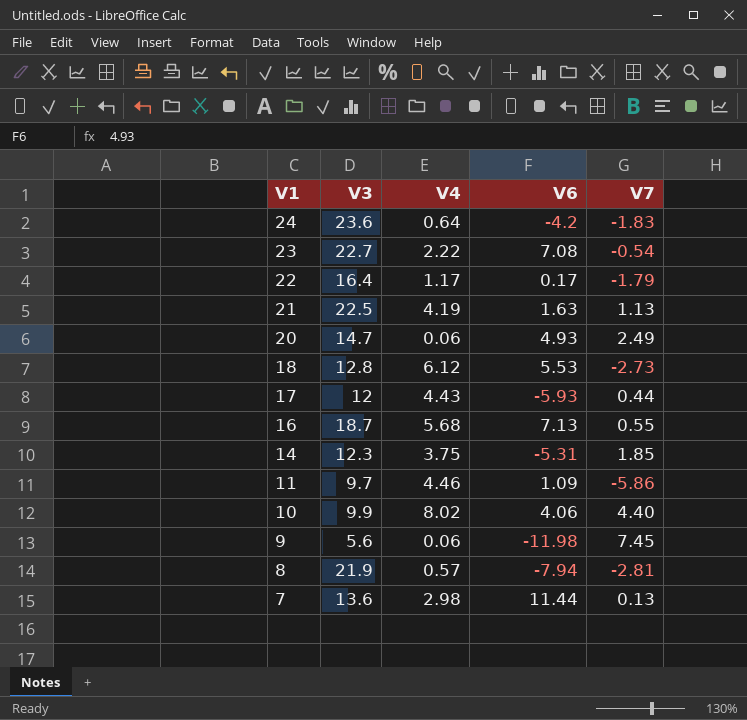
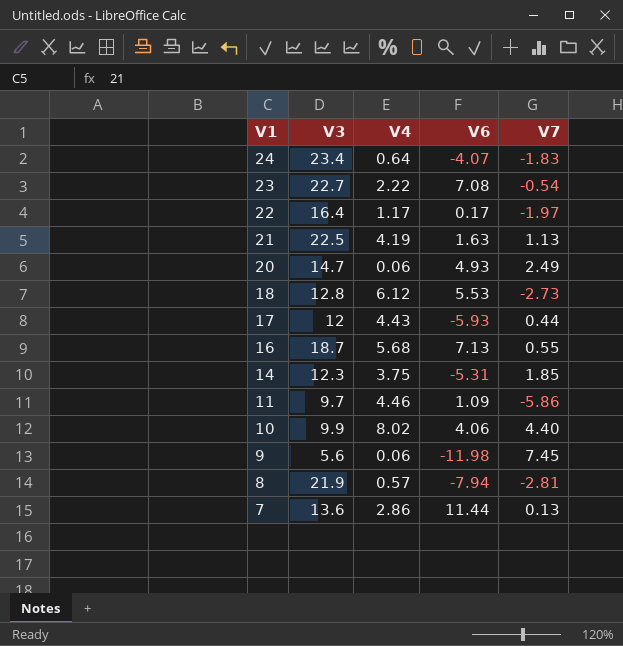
24 | V3: 23.6 -> 23.4
24 | V6: -4.2 -> -4.07
22 | V7: -1.79 -> -1.97
7 | V4: 2.98 -> 2.86

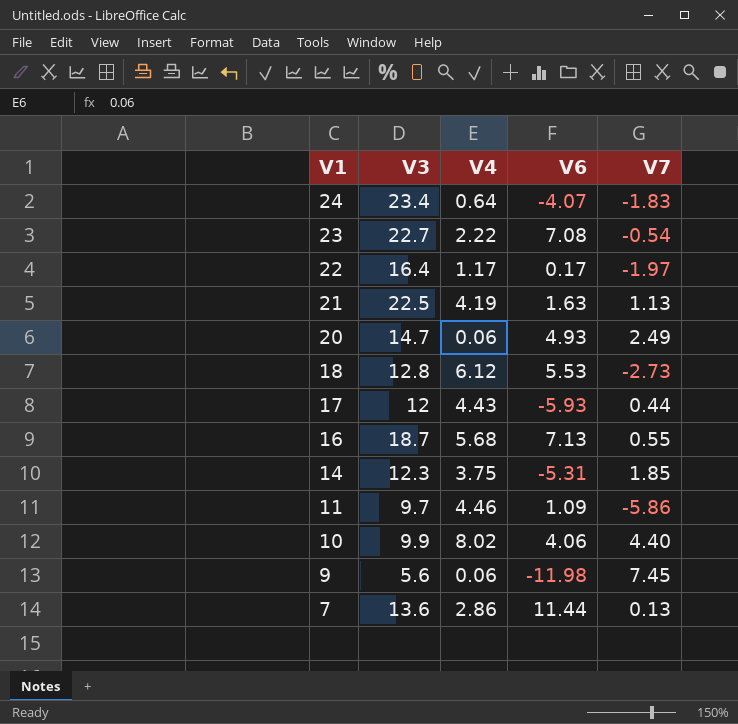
row 8: 21.9 | 0.57 | -7.94 | -2.81 -> none

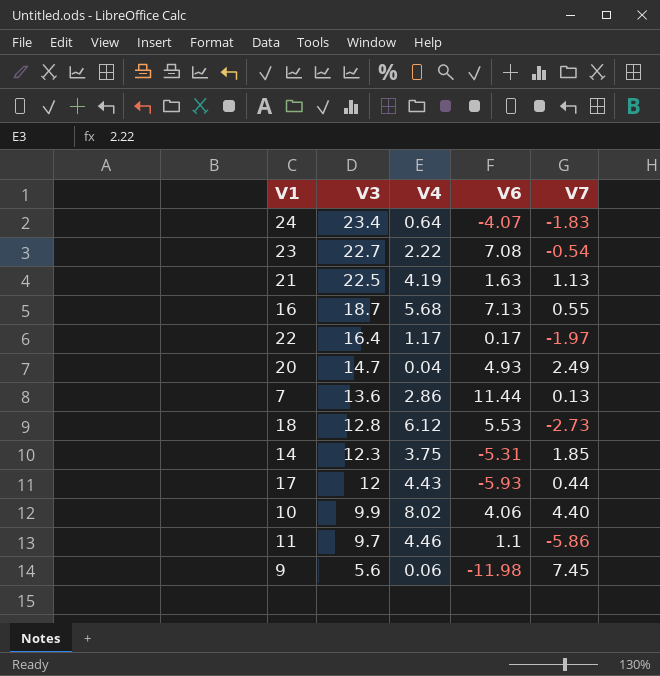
row order: V1 descending -> V3 descending
20 | V4: 0.06 -> 0.04
11 | V6: 1.09 -> 1.1

